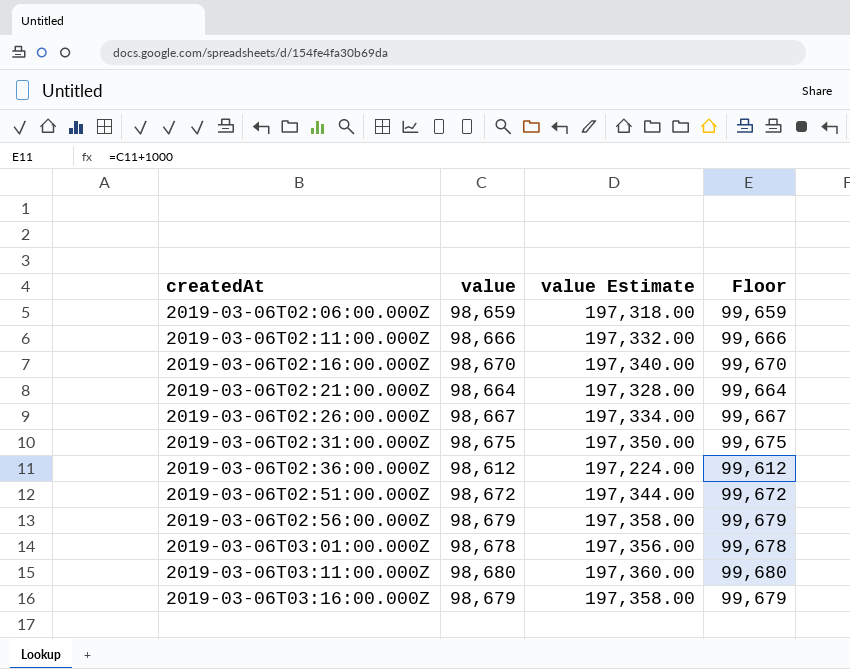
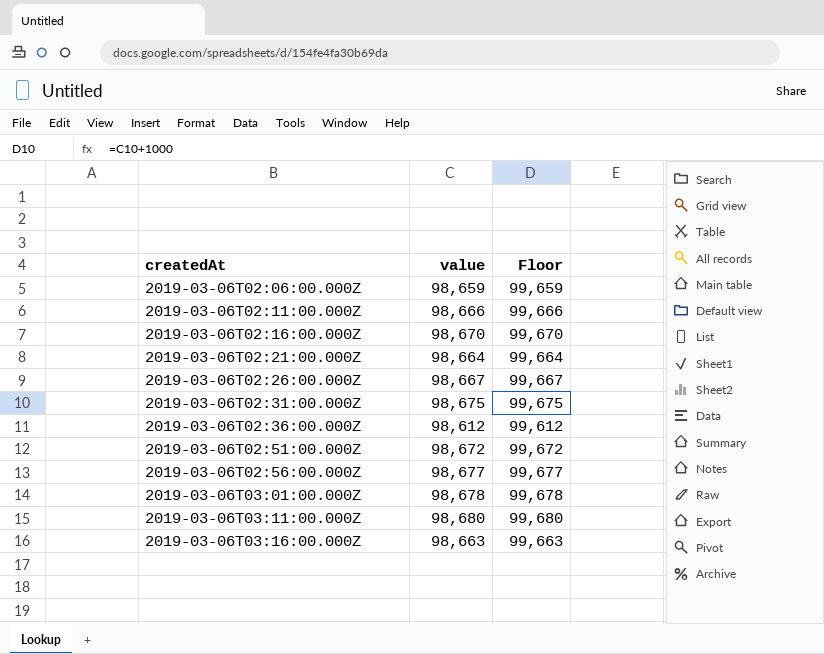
column value Estimate | formula: [value] * 2 -> none
2019-03-06T02:56:00.000Z | value: 98,679 -> 98,677
2019-03-06T02:56:00.000Z | Floor: 99,679 -> 99,677
2019-03-06T03:16:00.000Z | value: 98,679 -> 98,663
2019-03-06T03:16:00.000Z | Floor: 99,679 -> 99,663

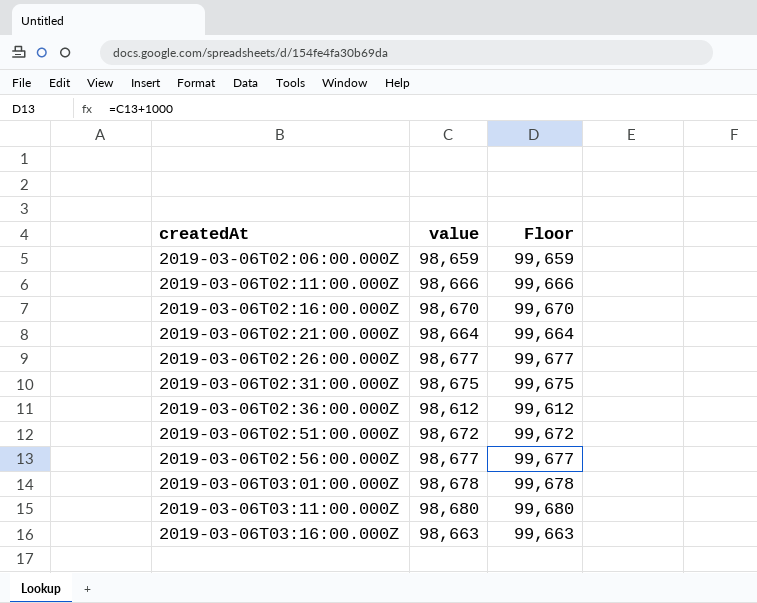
2019-03-06T02:26:00.000Z | value: 98,667 -> 98,677
2019-03-06T02:26:00.000Z | Floor: 99,667 -> 99,677

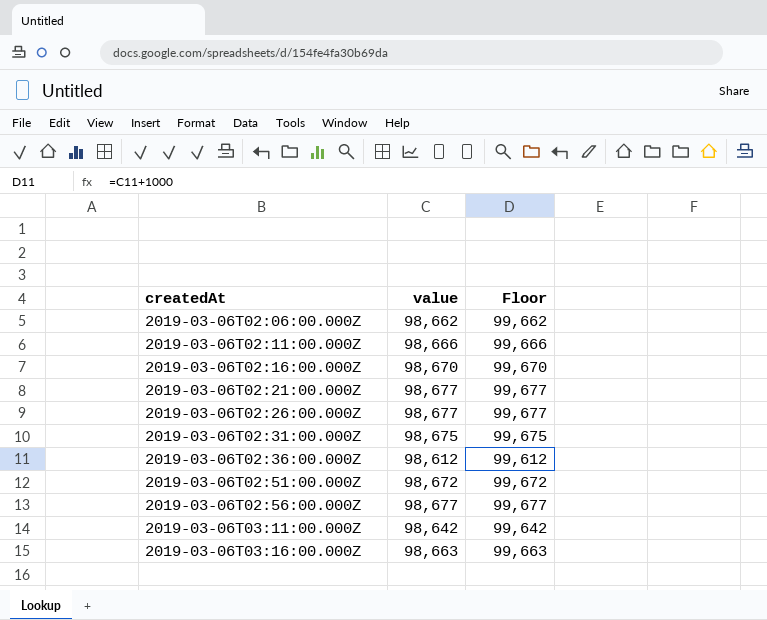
row 2019-03-06T03:01:00.000Z: 98,678 | 99,678 -> none
2019-03-06T02:06:00.000Z | value: 98,659 -> 98,662
2019-03-06T02:06:00.000Z | Floor: 99,659 -> 99,662
2019-03-06T02:21:00.000Z | value: 98,664 -> 98,677
2019-03-06T02:21:00.000Z | Floor: 99,664 -> 99,677
2019-03-06T03:11:00.000Z | value: 98,680 -> 98,642
2019-03-06T03:11:00.000Z | Floor: 99,680 -> 99,642

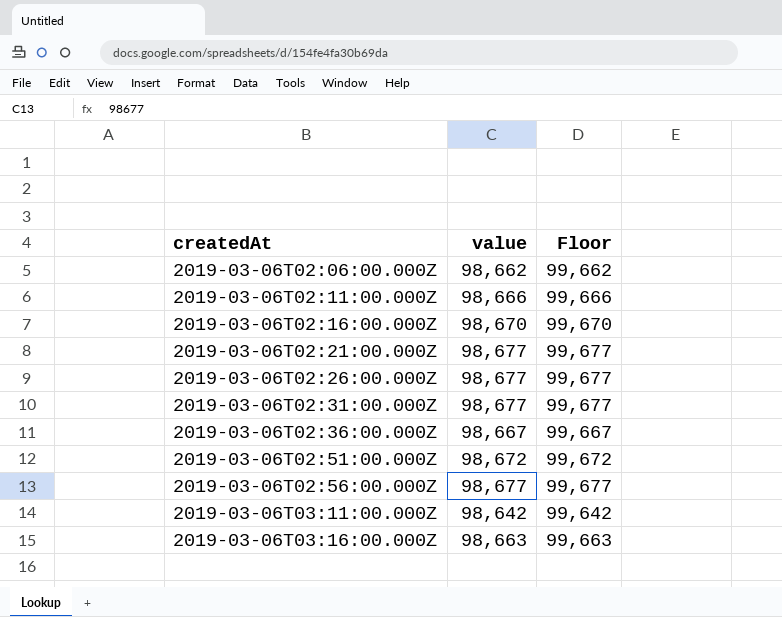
2019-03-06T02:31:00.000Z | value: 98,675 -> 98,677
2019-03-06T02:31:00.000Z | Floor: 99,675 -> 99,677
2019-03-06T02:36:00.000Z | value: 98,612 -> 98,667
2019-03-06T02:36:00.000Z | Floor: 99,612 -> 99,667

